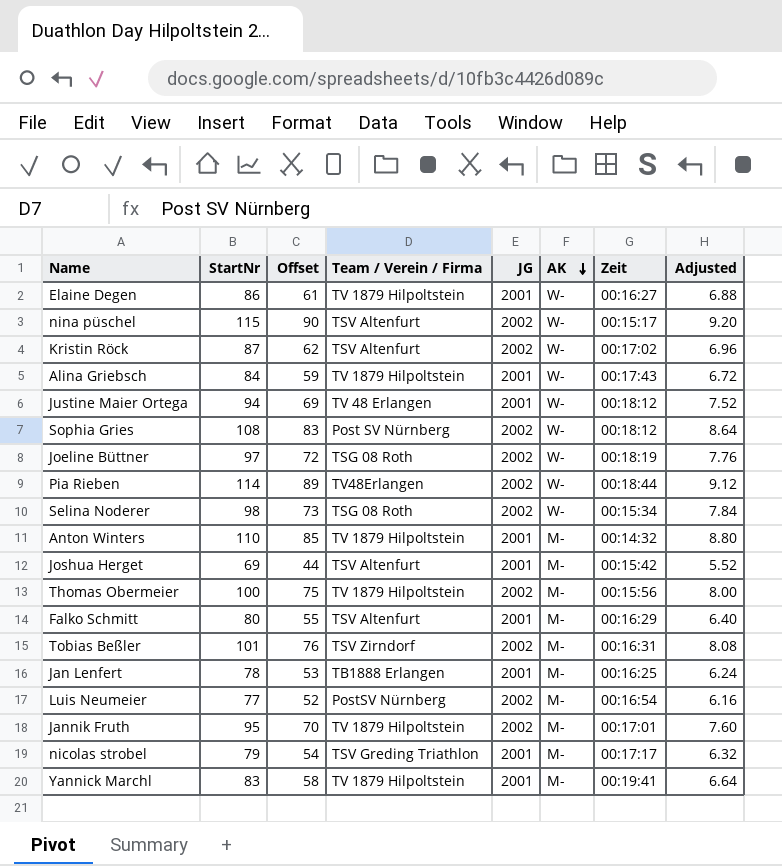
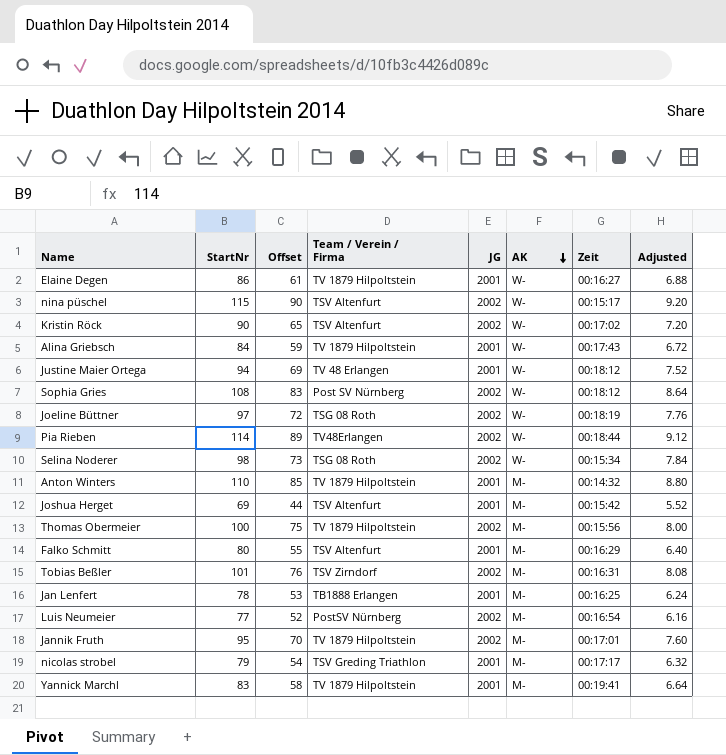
Kristin Röck | StartNr: 87 -> 90
Kristin Röck | Offset: 62 -> 65
Kristin Röck | Adjusted: 6.96 -> 7.20

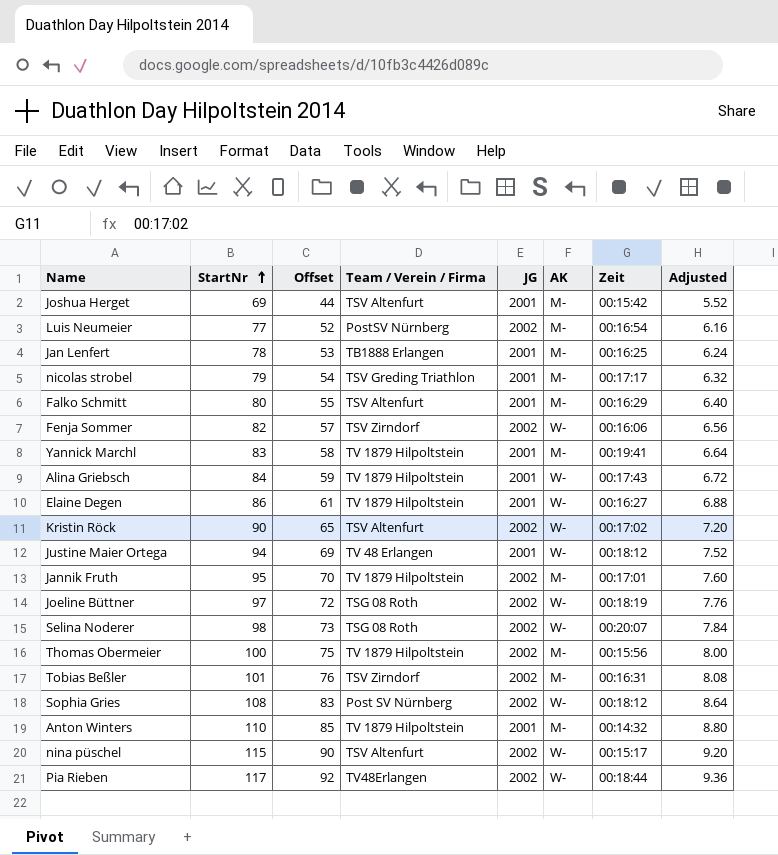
row order: AK descending -> StartNr ascending
row Fenja Sommer: none -> 82 | 57 | TSV Zirndorf | 2002 | W- | 00:16:06 | 6.56
Selina Noderer | Zeit: 00:15:34 -> 00:20:07
Pia Rieben | StartNr: 114 -> 117
Pia Rieben | Offset: 89 -> 92
Pia Rieben | Adjusted: 9.12 -> 9.36

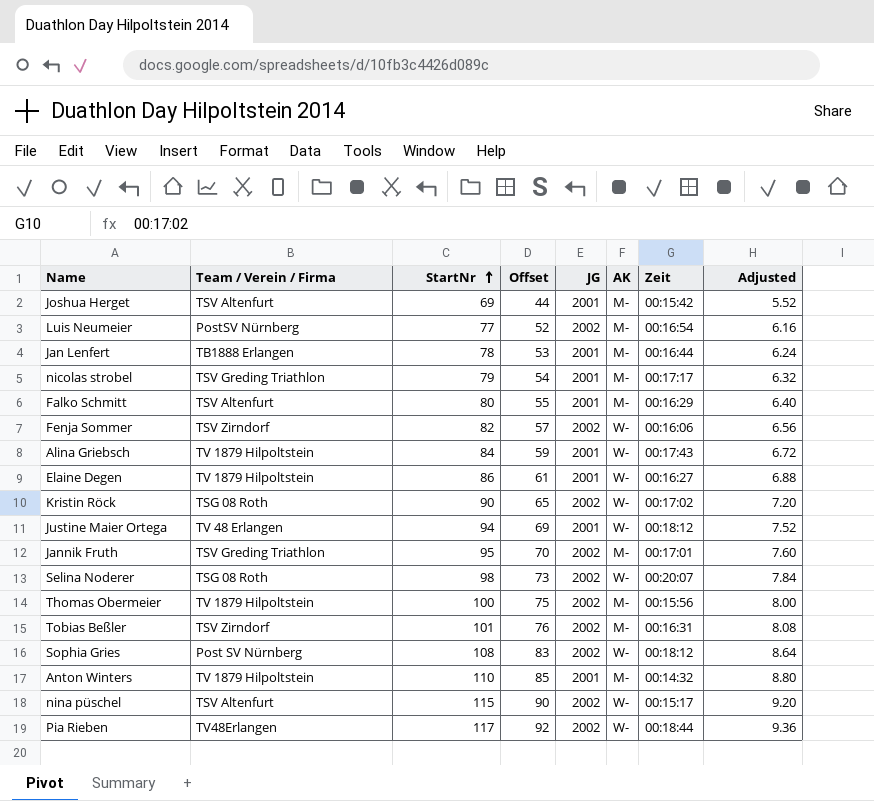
column Team / Verein / Firma | position: 4 -> 2
row Yannick Marchl: 83 | 58 | TV 1879 Hilpoltstein | 2001 | M- | 00:19:41 | 6.64 -> none
row Joeline Büttner: 97 | 72 | TSG 08 Roth | 2002 | W- | 00:18:19 | 7.76 -> none
Jan Lenfert | Zeit: 00:16:25 -> 00:16:44
Kristin Röck | Team / Verein / Firma: TSV Altenfurt -> TSG 08 Roth
Jannik Fruth | Team / Verein / Firma: TV 1879 Hilpoltstein -> TSV Greding Triathlon

